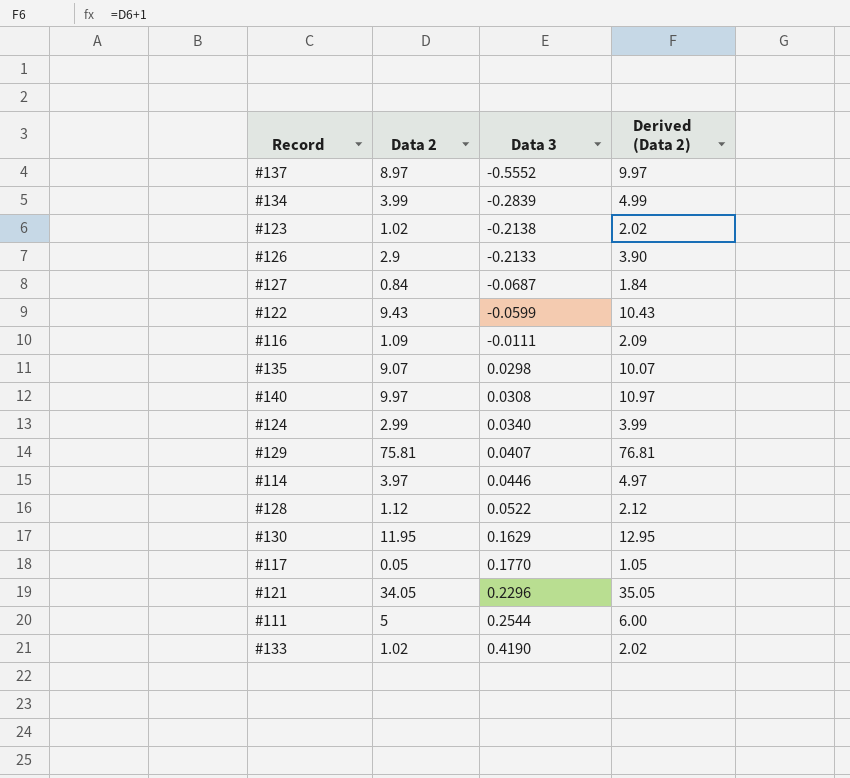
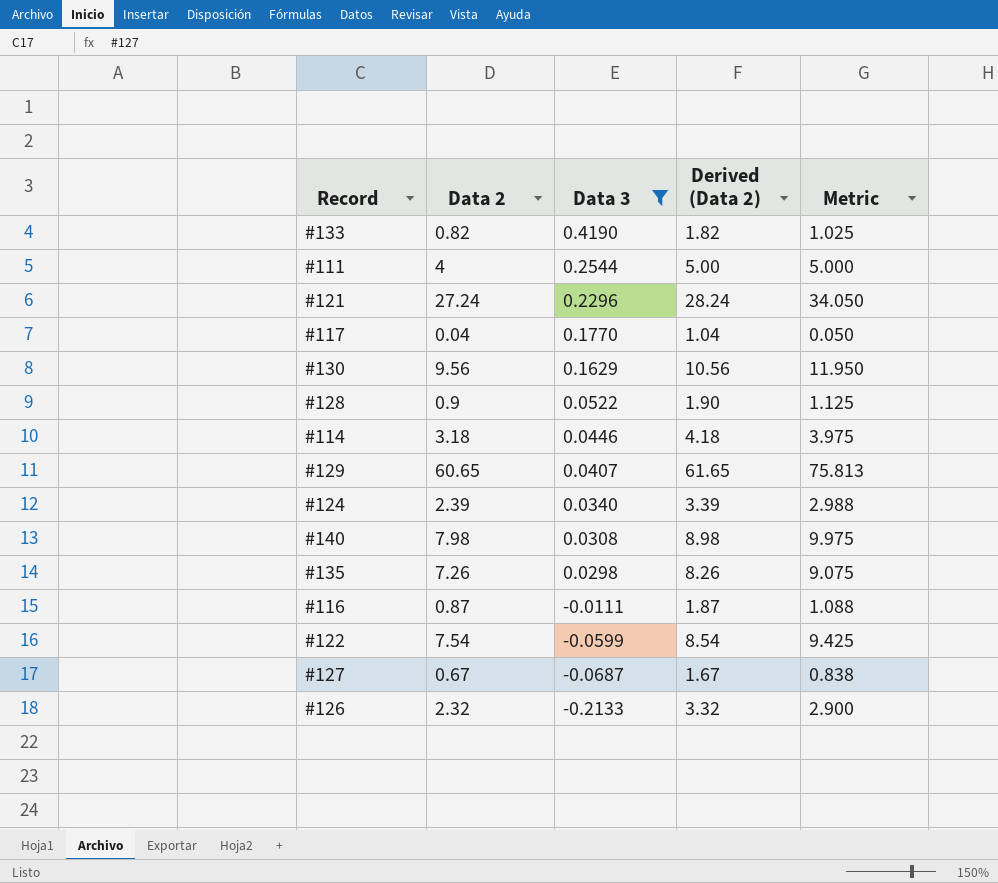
filter: none -> Data 3 >= -0.2133
row order: Data 3 ascending -> Data 3 descending
column Metric | formula: none -> [Data 2] * 1.25
#133 | Data 2: 1.02 -> 0.82
#133 | Derived (Data 2): 2.02 -> 1.82
#111 | Data 2: 5 -> 4
#111 | Derived (Data 2): 6.00 -> 5.00
#121 | Data 2: 34.05 -> 27.24
#121 | Derived (Data 2): 35.05 -> 28.24
#117 | Data 2: 0.05 -> 0.04
#117 | Derived (Data 2): 1.05 -> 1.04
#130 | Data 2: 11.95 -> 9.56
#130 | Derived (Data 2): 12.95 -> 10.56
#128 | Data 2: 1.12 -> 0.9
#128 | Derived (Data 2): 2.12 -> 1.90
#114 | Data 2: 3.97 -> 3.18
#114 | Derived (Data 2): 4.97 -> 4.18
#129 | Data 2: 75.81 -> 60.65
#129 | Derived (Data 2): 76.81 -> 61.65
#124 | Data 2: 2.99 -> 2.39
#124 | Derived (Data 2): 3.99 -> 3.39
#140 | Data 2: 9.97 -> 7.98
#140 | Derived (Data 2): 10.97 -> 8.98
#135 | Data 2: 9.07 -> 7.26
#135 | Derived (Data 2): 10.07 -> 8.26
#116 | Data 2: 1.09 -> 0.87
#116 | Derived (Data 2): 2.09 -> 1.87
#122 | Data 2: 9.43 -> 7.54
#122 | Derived (Data 2): 10.43 -> 8.54
#127 | Data 2: 0.84 -> 0.67
#127 | Derived (Data 2): 1.84 -> 1.67
#126 | Data 2: 2.9 -> 2.32
#126 | Derived (Data 2): 3.90 -> 3.32

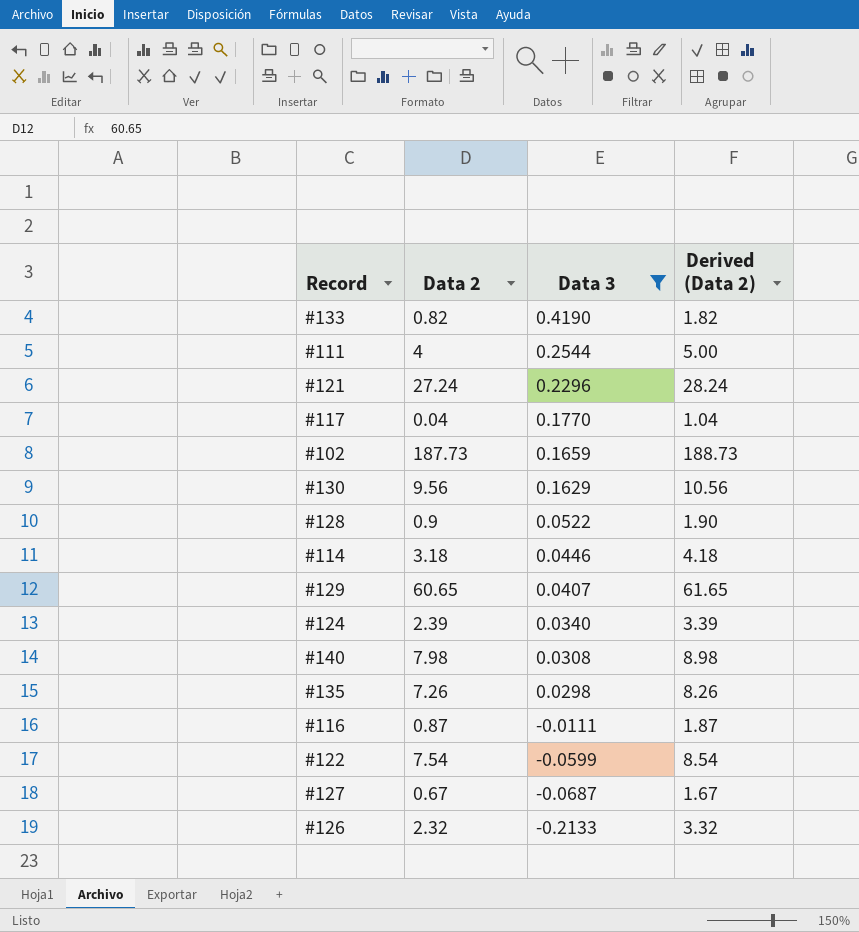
column Metric | formula: [Data 2] * 1.25 -> none
row #102: none -> 187.73 | 0.1659 | 188.73

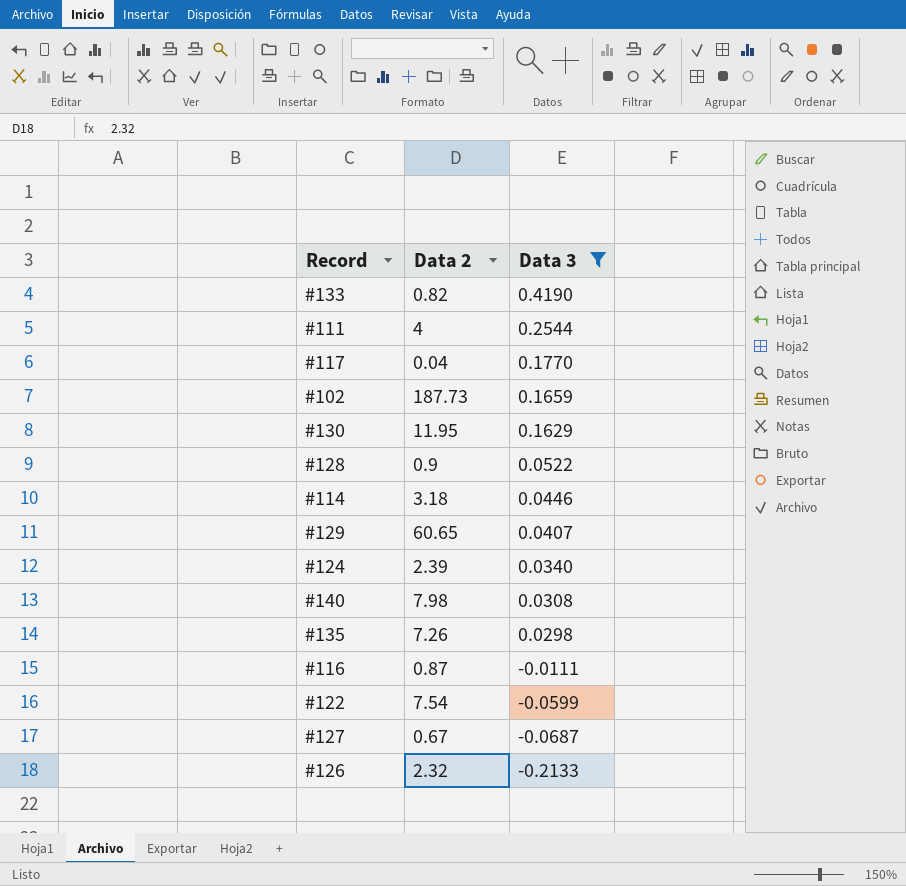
column Derived (Data 2) | formula: [Data 2] + 1 -> none
row #121: 27.24 | 0.2296 | 28.24 -> none
#130 | Data 2: 9.56 -> 11.95

